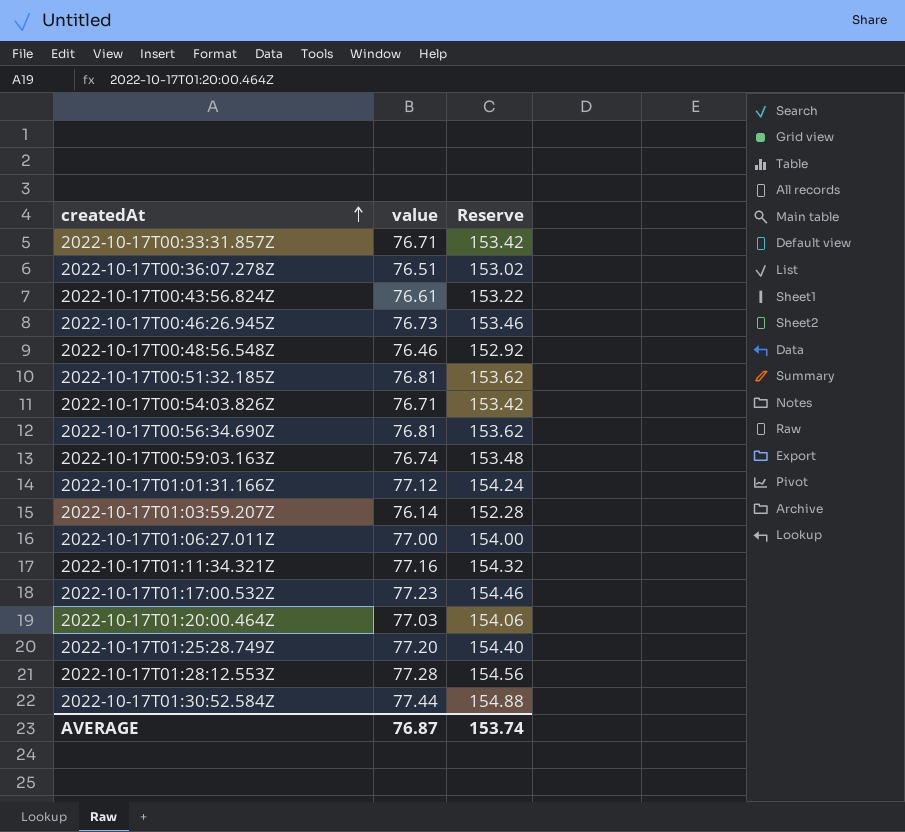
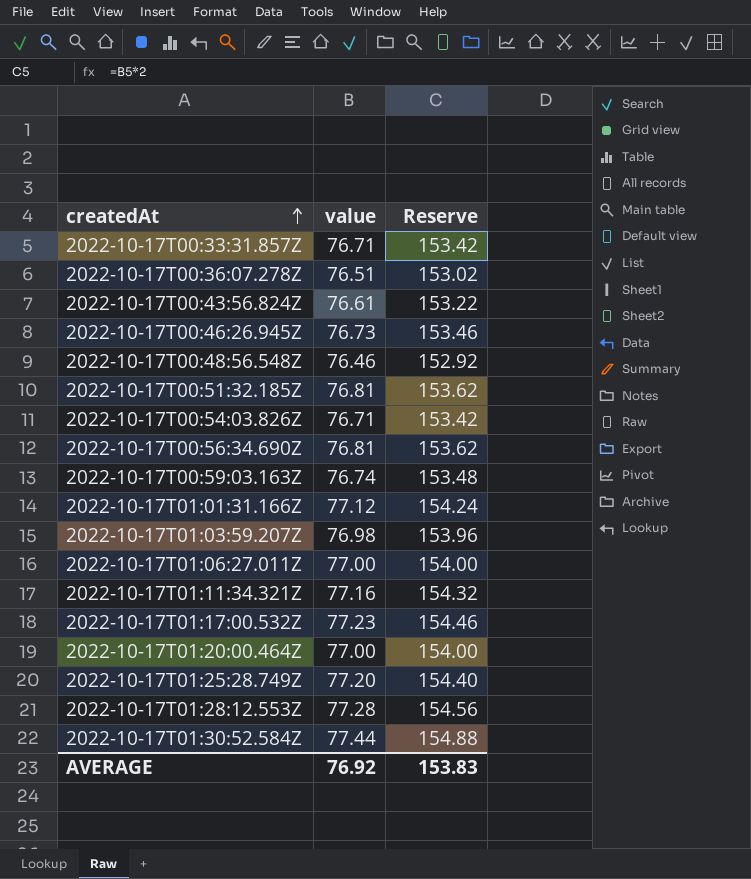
2022-10-17T01:03:59.207Z | value: 76.14 -> 76.98
2022-10-17T01:03:59.207Z | Reserve: 152.28 -> 153.96
2022-10-17T01:20:00.464Z | value: 77.03 -> 77.00
2022-10-17T01:20:00.464Z | Reserve: 154.06 -> 154.00
AVERAGE | value: 76.87 -> 76.92
AVERAGE | Reserve: 153.74 -> 153.83

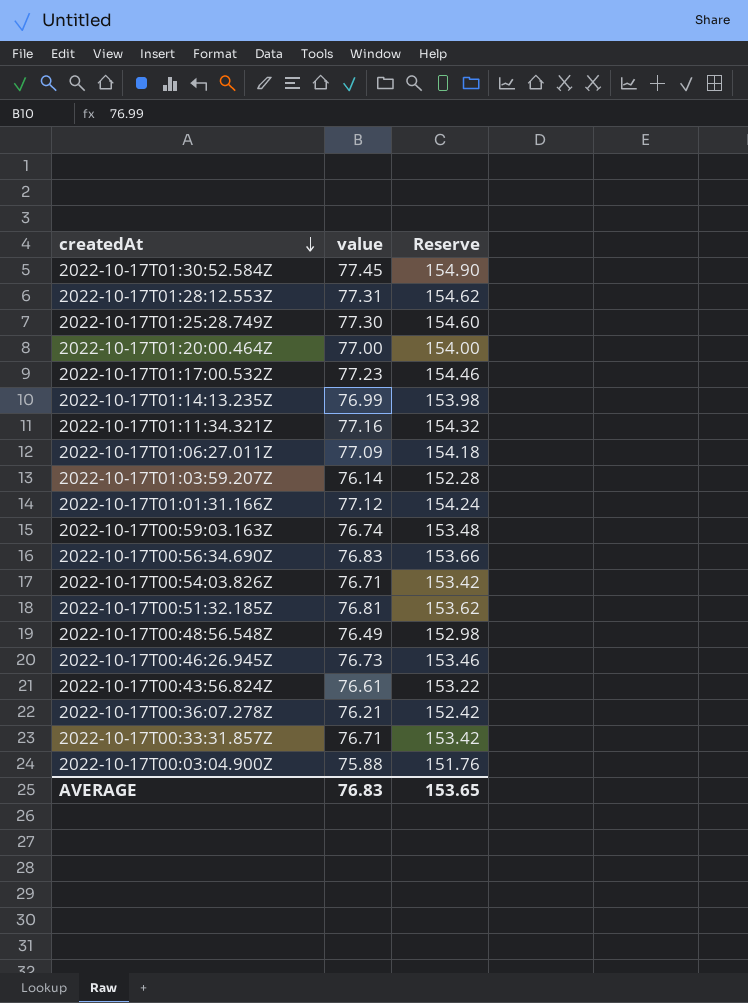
row order: createdAt ascending -> createdAt descending
2022-10-17T01:30:52.584Z | value: 77.44 -> 77.45
2022-10-17T01:30:52.584Z | Reserve: 154.88 -> 154.90
2022-10-17T01:28:12.553Z | value: 77.28 -> 77.31
2022-10-17T01:28:12.553Z | Reserve: 154.56 -> 154.62
2022-10-17T01:25:28.749Z | value: 77.20 -> 77.30
2022-10-17T01:25:28.749Z | Reserve: 154.40 -> 154.60
row 2022-10-17T01:14:13.235Z: none -> 76.99 | 153.98
2022-10-17T01:06:27.011Z | value: 77.00 -> 77.09
2022-10-17T01:06:27.011Z | Reserve: 154.00 -> 154.18
2022-10-17T01:03:59.207Z | value: 76.98 -> 76.14
2022-10-17T01:03:59.207Z | Reserve: 153.96 -> 152.28
2022-10-17T00:56:34.690Z | value: 76.81 -> 76.83
2022-10-17T00:56:34.690Z | Reserve: 153.62 -> 153.66
2022-10-17T00:48:56.548Z | value: 76.46 -> 76.49
2022-10-17T00:48:56.548Z | Reserve: 152.92 -> 152.98
2022-10-17T00:36:07.278Z | value: 76.51 -> 76.21
2022-10-17T00:36:07.278Z | Reserve: 153.02 -> 152.42
row 2022-10-17T00:03:04.900Z: none -> 75.88 | 151.76
AVERAGE | value: 76.92 -> 76.83
AVERAGE | Reserve: 153.83 -> 153.65

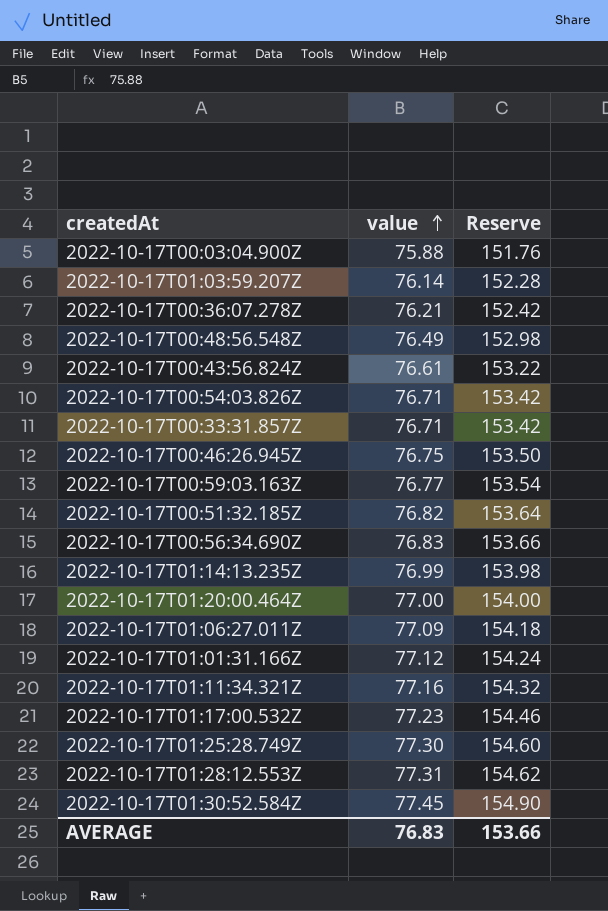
row order: createdAt descending -> value ascending
2022-10-17T00:46:26.945Z | value: 76.73 -> 76.75
2022-10-17T00:46:26.945Z | Reserve: 153.46 -> 153.50
2022-10-17T00:59:03.163Z | value: 76.74 -> 76.77
2022-10-17T00:59:03.163Z | Reserve: 153.48 -> 153.54
2022-10-17T00:51:32.185Z | value: 76.81 -> 76.82
2022-10-17T00:51:32.185Z | Reserve: 153.62 -> 153.64
AVERAGE | Reserve: 153.65 -> 153.66

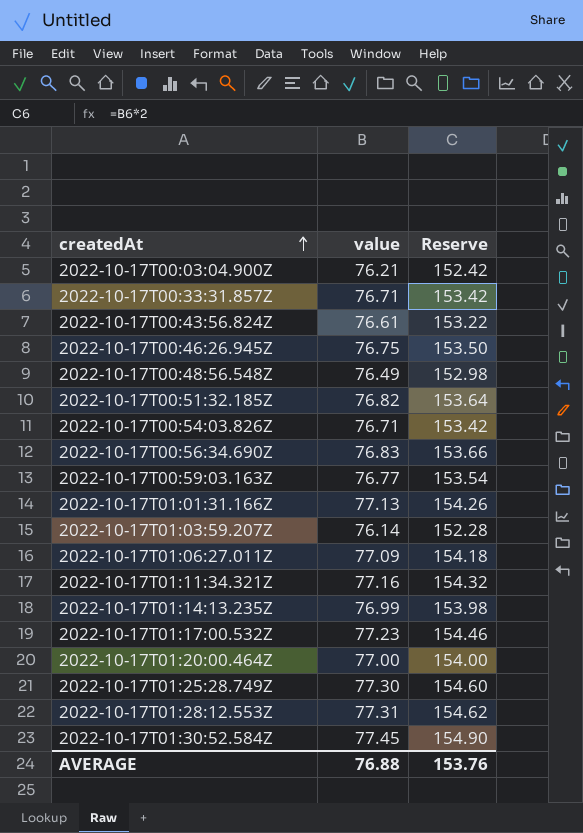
row order: value ascending -> createdAt ascending
row 2022-10-17T00:36:07.278Z: 76.21 | 152.42 -> none
2022-10-17T00:03:04.900Z | value: 75.88 -> 76.21
2022-10-17T00:03:04.900Z | Reserve: 151.76 -> 152.42
2022-10-17T01:01:31.166Z | value: 77.12 -> 77.13
2022-10-17T01:01:31.166Z | Reserve: 154.24 -> 154.26
AVERAGE | value: 76.83 -> 76.88
AVERAGE | Reserve: 153.66 -> 153.76

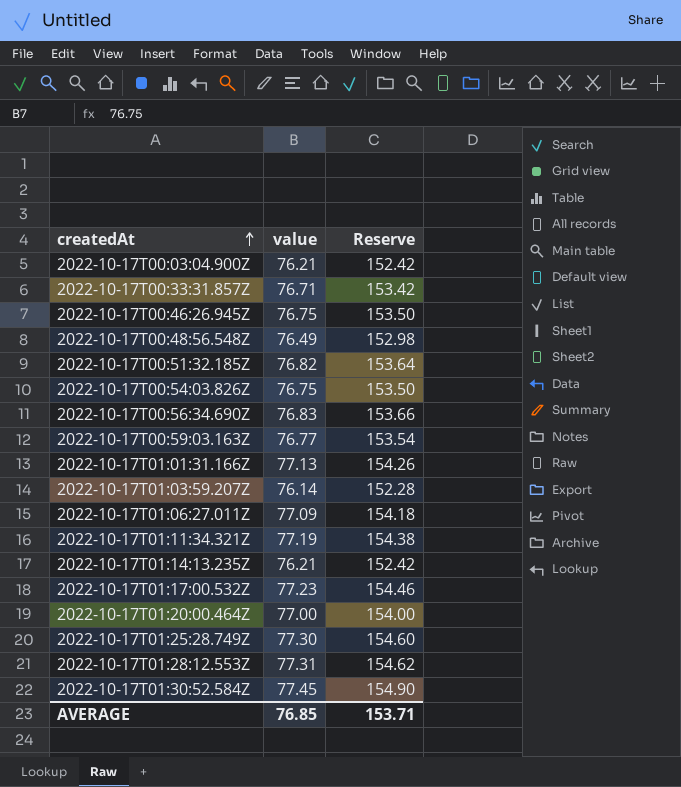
row 2022-10-17T00:43:56.824Z: 76.61 | 153.22 -> none
2022-10-17T00:54:03.826Z | value: 76.71 -> 76.75
2022-10-17T00:54:03.826Z | Reserve: 153.42 -> 153.50
2022-10-17T01:11:34.321Z | value: 77.16 -> 77.19
2022-10-17T01:11:34.321Z | Reserve: 154.32 -> 154.38
2022-10-17T01:14:13.235Z | value: 76.99 -> 76.21
2022-10-17T01:14:13.235Z | Reserve: 153.98 -> 152.42
AVERAGE | value: 76.88 -> 76.85
AVERAGE | Reserve: 153.76 -> 153.71

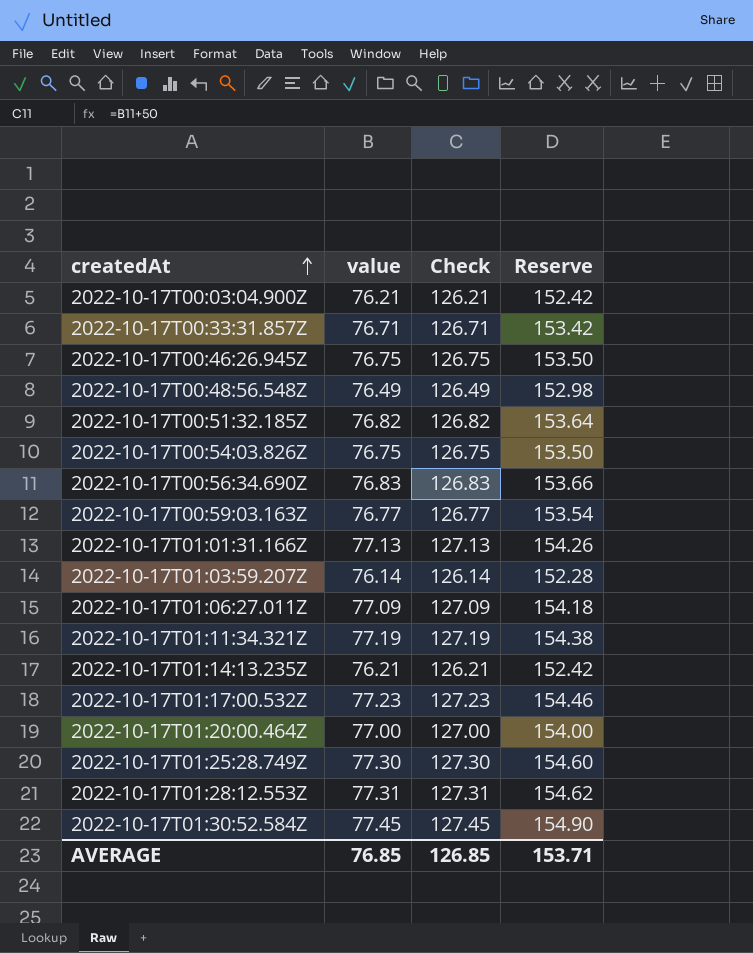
column Check | formula: none -> [value] + 50

